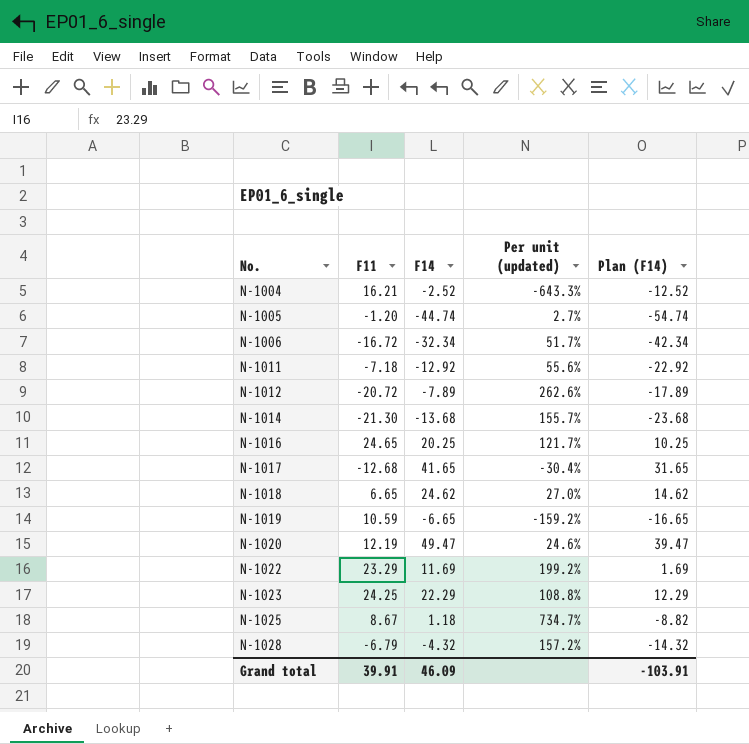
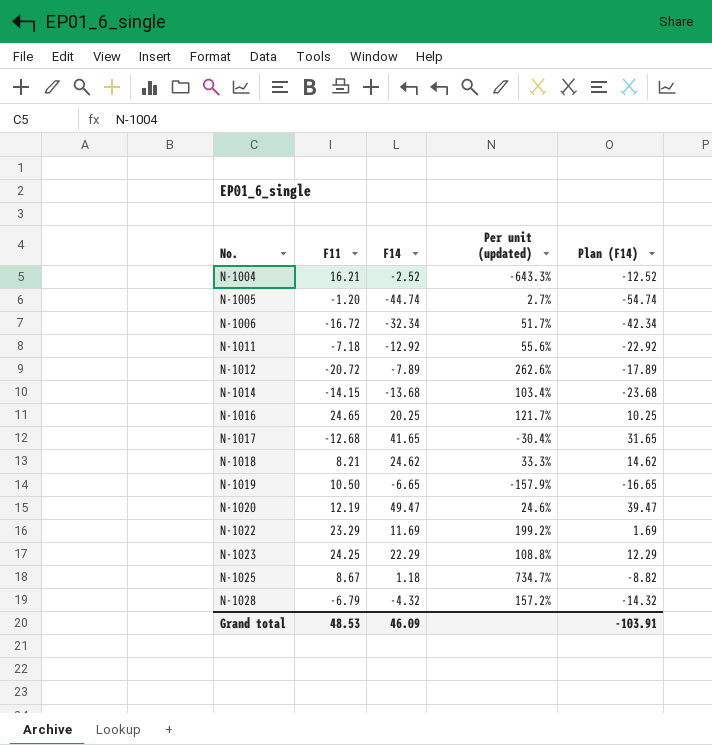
N-1014 | F11: -21.30 -> -14.15
N-1014 | Per unit (updated): 155.7% -> 103.4%
N-1018 | F11: 6.65 -> 8.21
N-1018 | Per unit (updated): 27.0% -> 33.3%
N-1019 | F11: 10.59 -> 10.50
N-1019 | Per unit (updated): -159.2% -> -157.9%
Grand total | F11: 39.91 -> 48.53

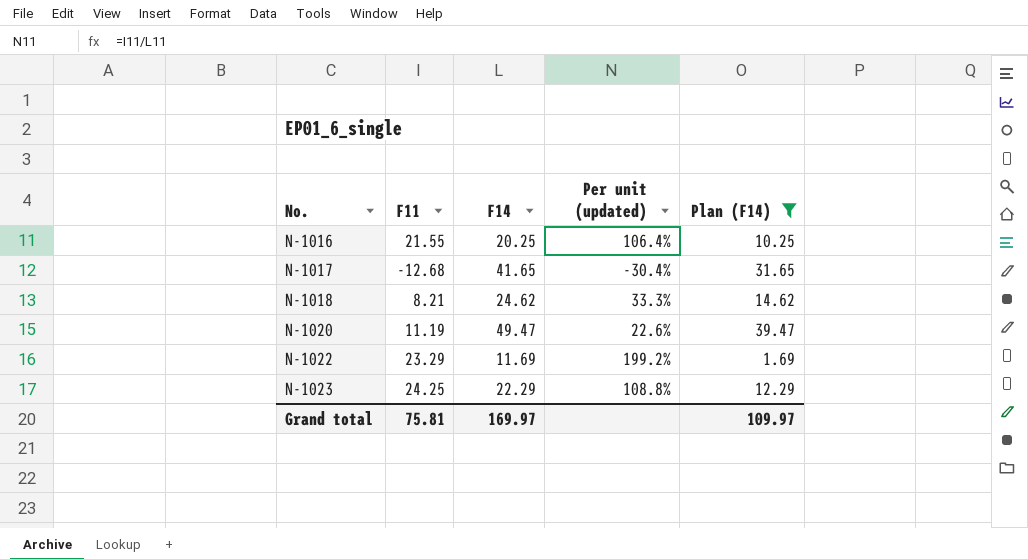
filter: none -> Plan (F14) >= 1.69
N-1016 | F11: 24.65 -> 21.55
N-1016 | Per unit (updated): 121.7% -> 106.4%
N-1020 | F11: 12.19 -> 11.19
N-1020 | Per unit (updated): 24.6% -> 22.6%
Grand total | F11: 48.53 -> 75.81
Grand total | F14: 46.09 -> 169.97
Grand total | Plan (F14): -103.91 -> 109.97

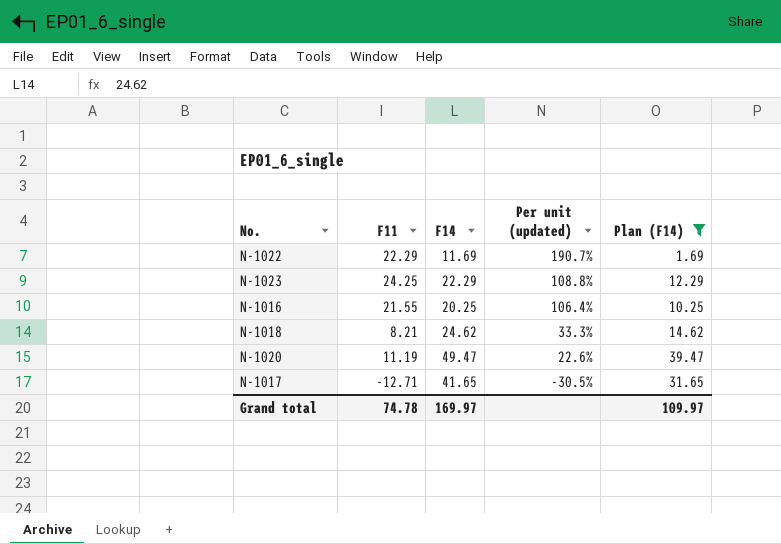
row order: No. ascending -> Per unit (updated) descending
N-1022 | F11: 23.29 -> 22.29
N-1022 | Per unit (updated): 199.2% -> 190.7%
N-1017 | F11: -12.68 -> -12.71
N-1017 | Per unit (updated): -30.4% -> -30.5%
Grand total | F11: 75.81 -> 74.78

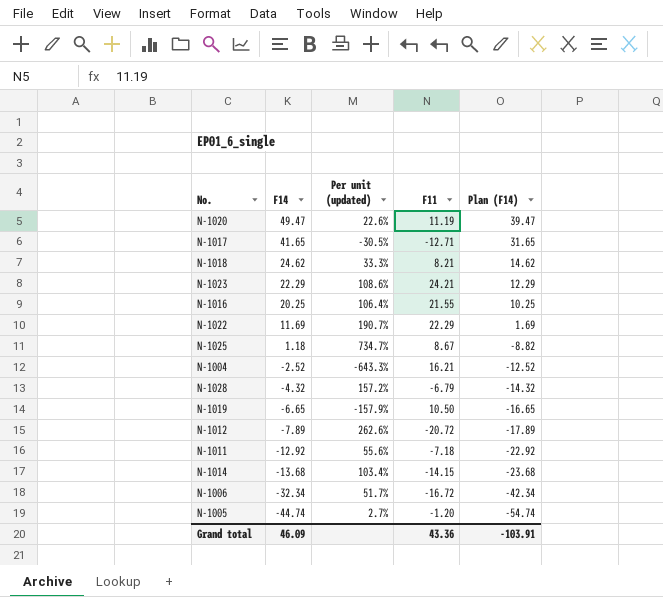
filter: Plan (F14) >= 1.69 -> none
row order: Per unit (updated) descending -> F14 descending
column F11 | position: 2 -> 4
N-1023 | Per unit (updated): 108.8% -> 108.6%
N-1023 | F11: 24.25 -> 24.21
Grand total | F14: 169.97 -> 46.09
Grand total | F11: 74.78 -> 43.36
Grand total | Plan (F14): 109.97 -> -103.91

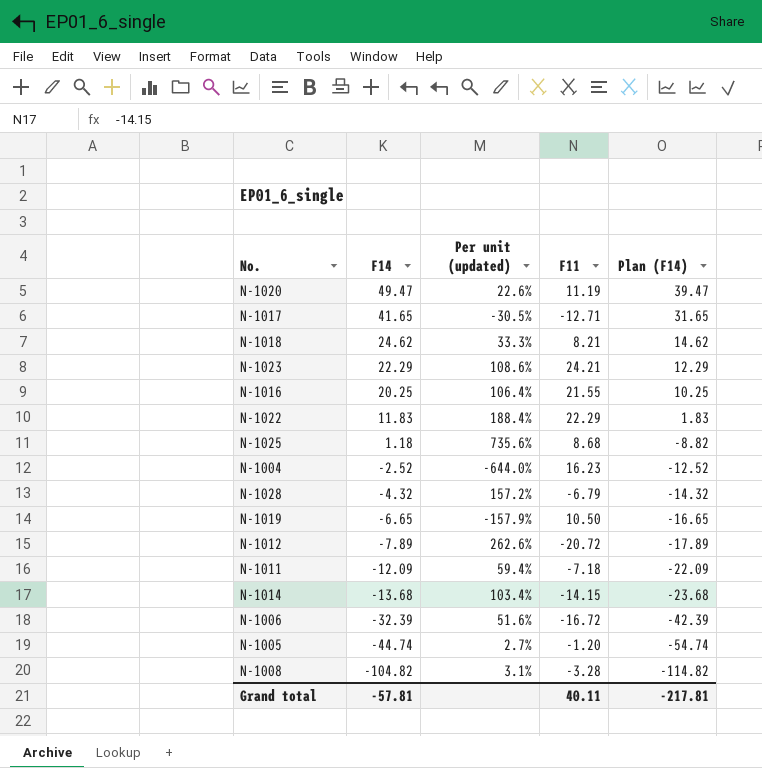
N-1022 | F14: 11.69 -> 11.83
N-1022 | Per unit (updated): 190.7% -> 188.4%
N-1022 | Plan (F14): 1.69 -> 1.83
N-1025 | Per unit (updated): 734.7% -> 735.6%
N-1025 | F11: 8.67 -> 8.68
N-1004 | Per unit (updated): -643.3% -> -644.0%
N-1004 | F11: 16.21 -> 16.23
N-1011 | F14: -12.92 -> -12.09
N-1011 | Per unit (updated): 55.6% -> 59.4%
N-1011 | Plan (F14): -22.92 -> -22.09
N-1006 | F14: -32.34 -> -32.39
N-1006 | Per unit (updated): 51.7% -> 51.6%
N-1006 | Plan (F14): -42.34 -> -42.39
row N-1008: none -> -104.82 | 3.1% | -3.28 | -114.82
Grand total | F14: 46.09 -> -57.81
Grand total | F11: 43.36 -> 40.11
Grand total | Plan (F14): -103.91 -> -217.81

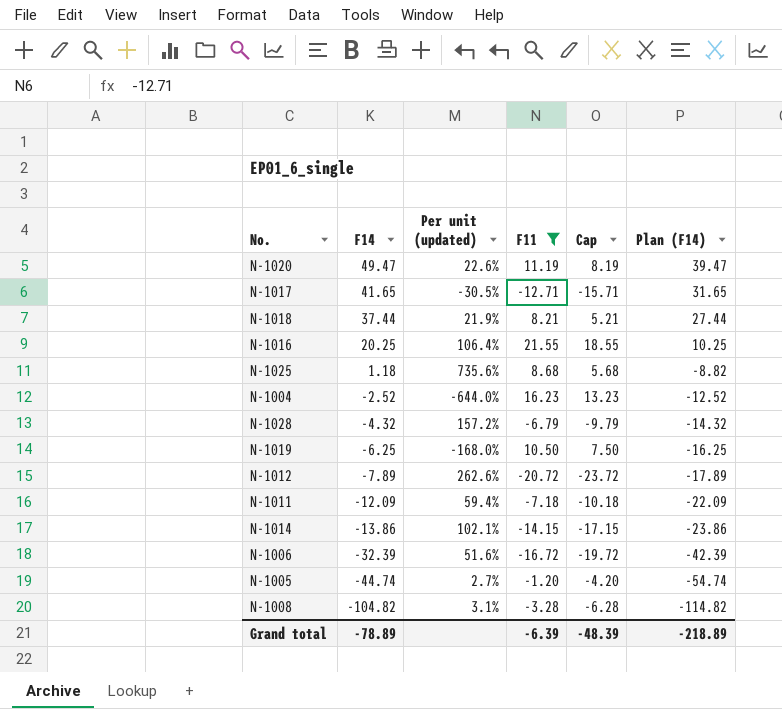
filter: none -> F11 <= 21.55
column Cap | formula: none -> [F11] - 3
N-1018 | F14: 24.62 -> 37.44
N-1018 | Per unit (updated): 33.3% -> 21.9%
N-1018 | Plan (F14): 14.62 -> 27.44
N-1019 | F14: -6.65 -> -6.25
N-1019 | Per unit (updated): -157.9% -> -168.0%
N-1019 | Plan (F14): -16.65 -> -16.25
N-1014 | F14: -13.68 -> -13.86
N-1014 | Per unit (updated): 103.4% -> 102.1%
N-1014 | Plan (F14): -23.68 -> -23.86
Grand total | F14: -57.81 -> -78.89
Grand total | F11: 40.11 -> -6.39
Grand total | Plan (F14): -217.81 -> -218.89

